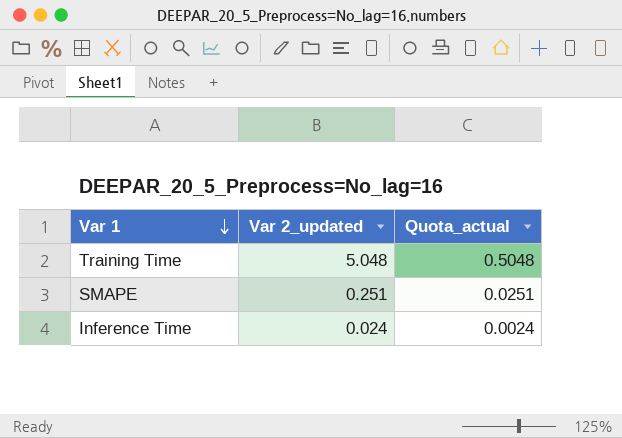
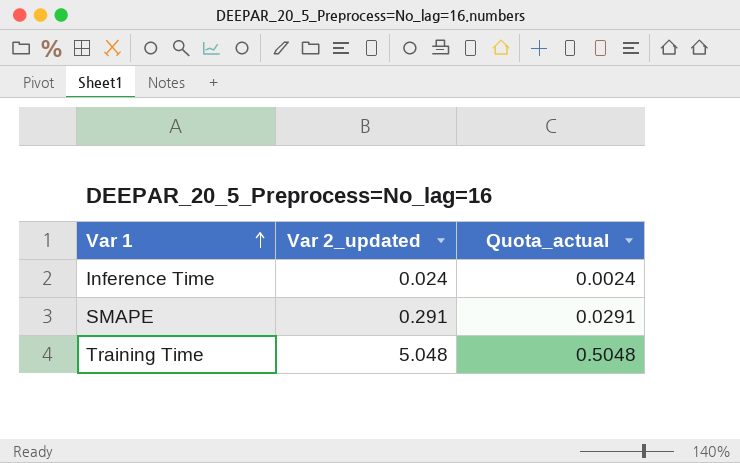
row order: Var 1 descending -> Var 1 ascending
SMAPE | Var 2_updated: 0.251 -> 0.291
SMAPE | Quota_actual: 0.0251 -> 0.0291

